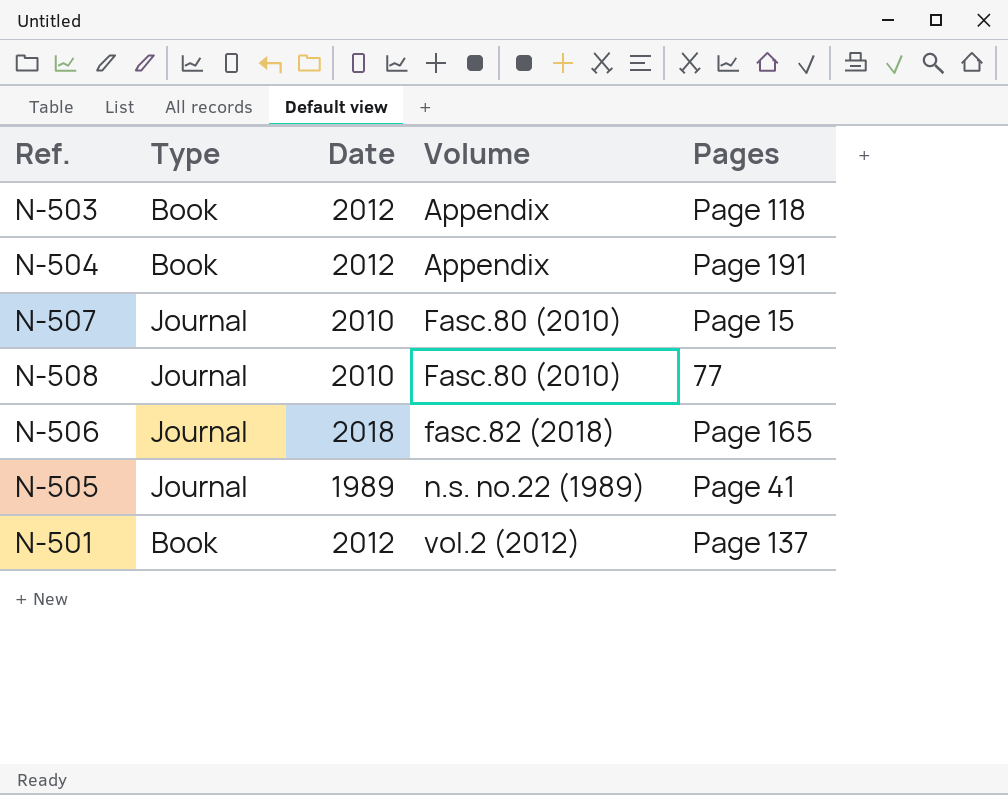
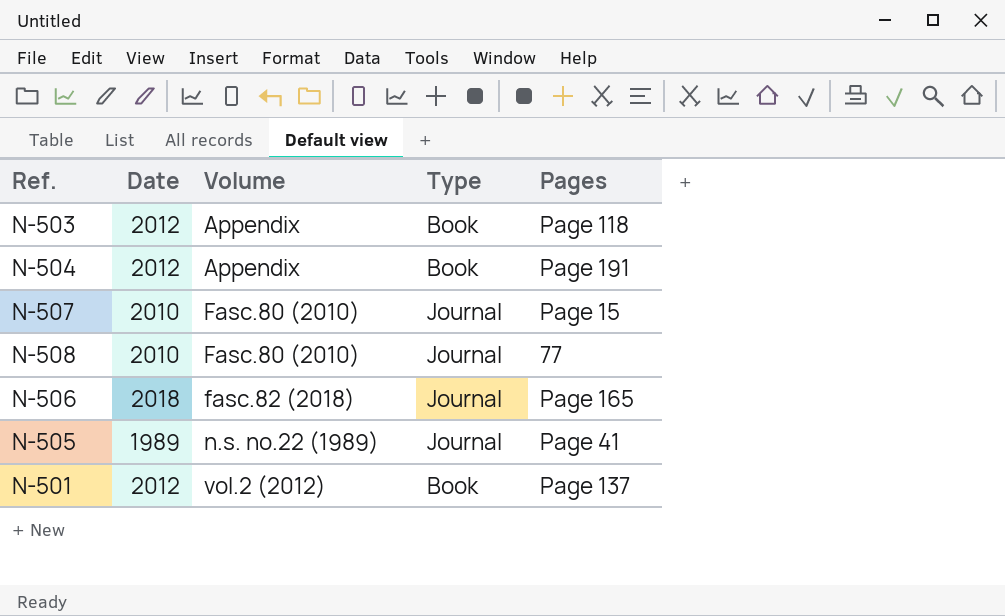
column Type | position: 2 -> 4

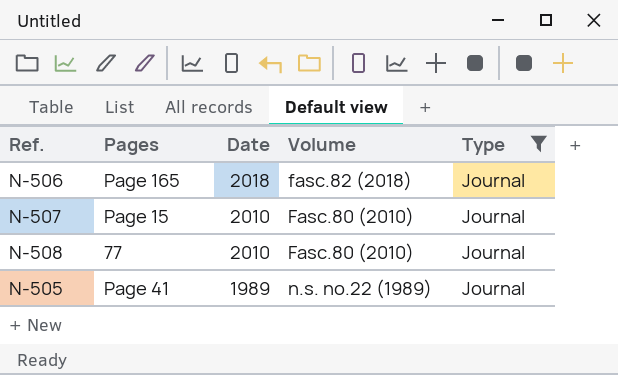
filter: none -> Type = Journal
row order: Volume ascending -> Date descending
column Pages | position: 5 -> 2

